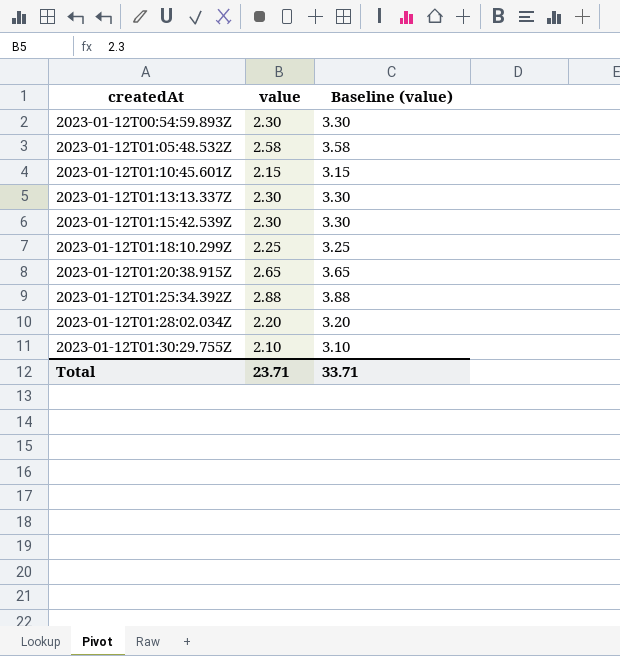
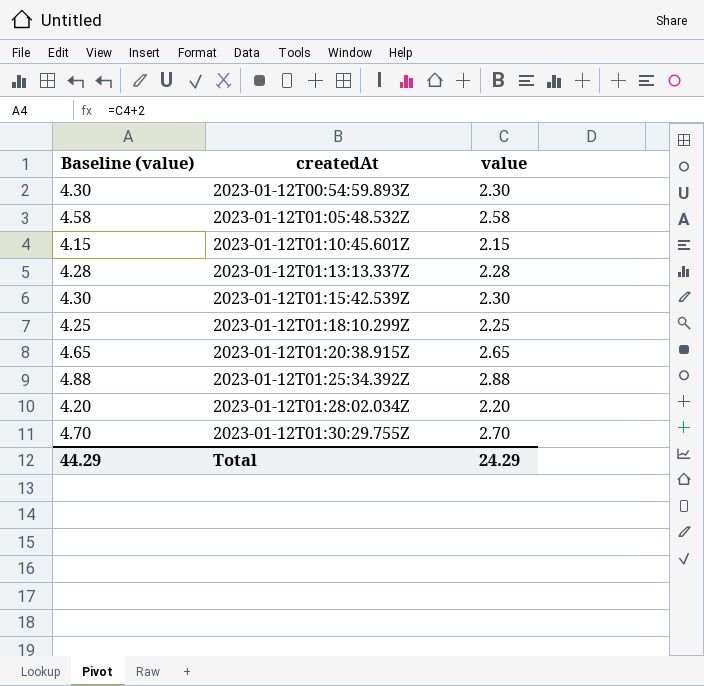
column Baseline (value) | formula: [value] + 1 -> [value] + 2
column Baseline (value) | position: 3 -> 1
2023-01-12T01:13:13.337Z | value: 2.30 -> 2.28
2023-01-12T01:30:29.755Z | value: 2.10 -> 2.70
Total | Baseline (value): 33.71 -> 44.29
Total | value: 23.71 -> 24.29

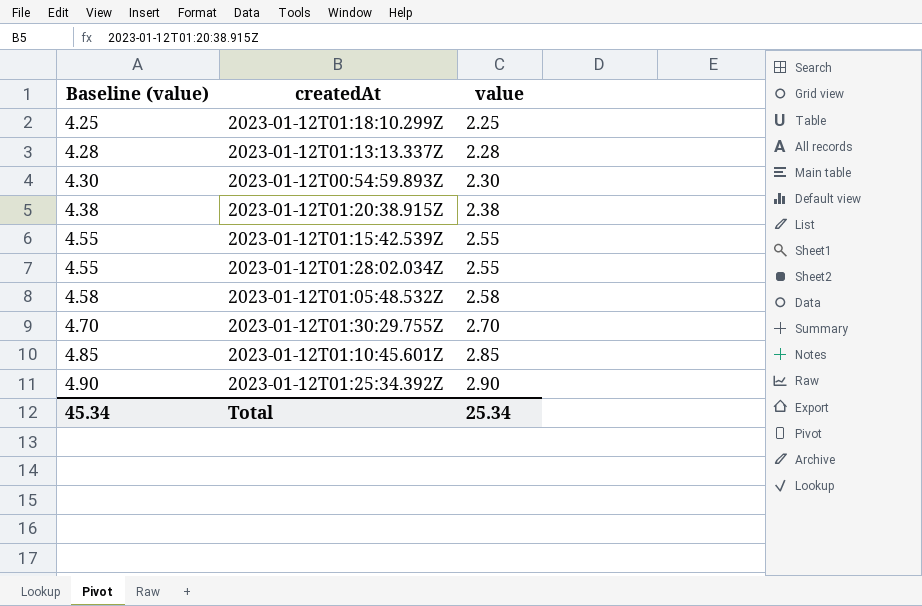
row order: createdAt ascending -> Baseline (value) ascending
2023-01-12T01:20:38.915Z | Baseline (value): 4.65 -> 4.38
2023-01-12T01:20:38.915Z | value: 2.65 -> 2.38
2023-01-12T01:15:42.539Z | Baseline (value): 4.30 -> 4.55
2023-01-12T01:15:42.539Z | value: 2.30 -> 2.55
2023-01-12T01:28:02.034Z | Baseline (value): 4.20 -> 4.55
2023-01-12T01:28:02.034Z | value: 2.20 -> 2.55
2023-01-12T01:10:45.601Z | Baseline (value): 4.15 -> 4.85
2023-01-12T01:10:45.601Z | value: 2.15 -> 2.85
2023-01-12T01:25:34.392Z | Baseline (value): 4.88 -> 4.90
2023-01-12T01:25:34.392Z | value: 2.88 -> 2.90
Total | Baseline (value): 44.29 -> 45.34
Total | value: 24.29 -> 25.34

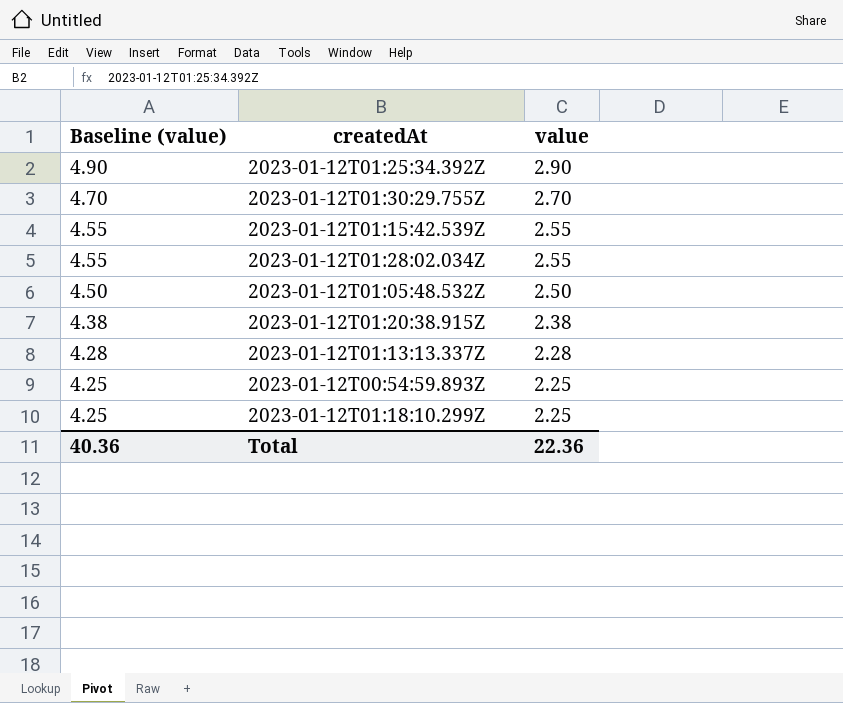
row order: Baseline (value) ascending -> Baseline (value) descending
row 2023-01-12T01:10:45.601Z: 4.85 | 2.85 -> none
2023-01-12T01:05:48.532Z | Baseline (value): 4.58 -> 4.50
2023-01-12T01:05:48.532Z | value: 2.58 -> 2.50
2023-01-12T00:54:59.893Z | Baseline (value): 4.30 -> 4.25
2023-01-12T00:54:59.893Z | value: 2.30 -> 2.25
Total | Baseline (value): 45.34 -> 40.36
Total | value: 25.34 -> 22.36

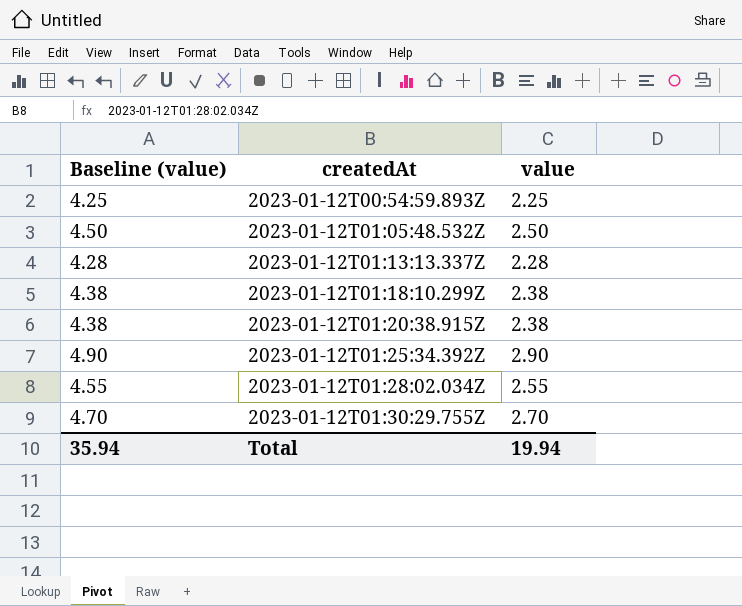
row order: Baseline (value) descending -> createdAt ascending
row 2023-01-12T01:15:42.539Z: 4.55 | 2.55 -> none
2023-01-12T01:18:10.299Z | Baseline (value): 4.25 -> 4.38
2023-01-12T01:18:10.299Z | value: 2.25 -> 2.38
Total | Baseline (value): 40.36 -> 35.94
Total | value: 22.36 -> 19.94

